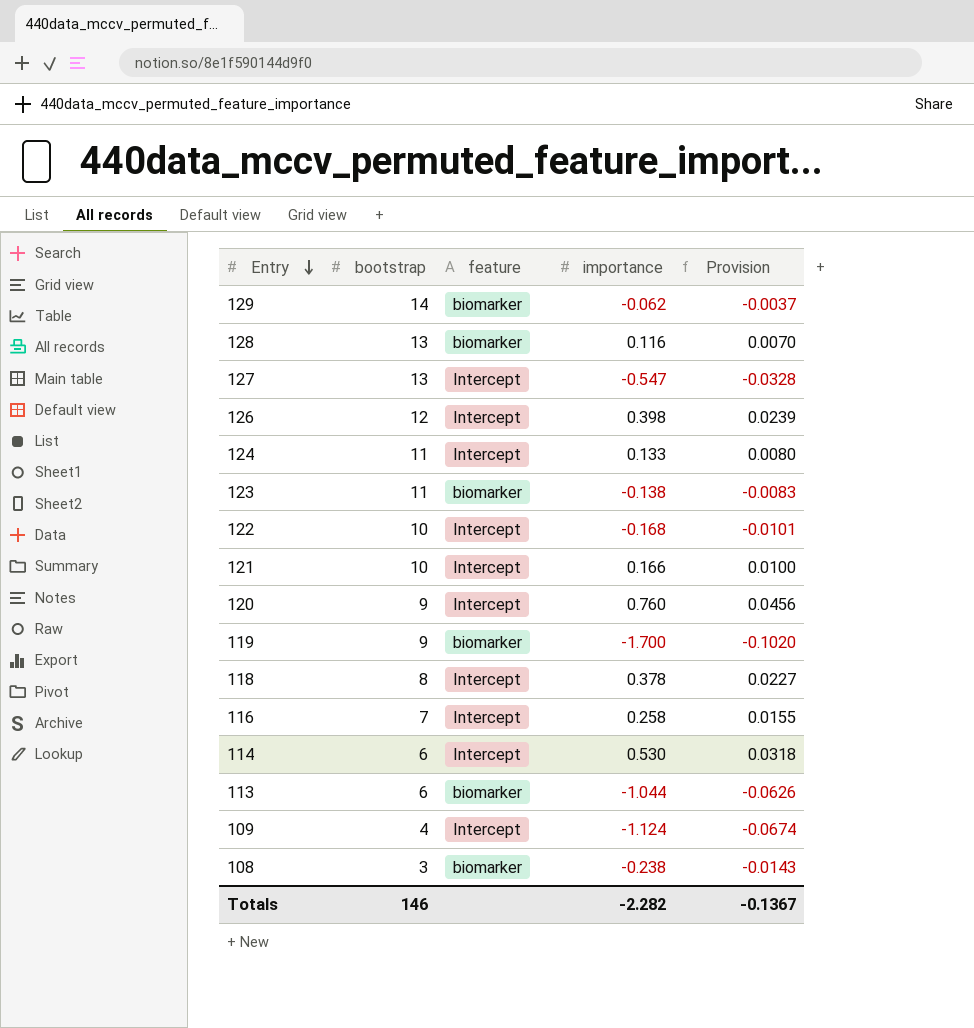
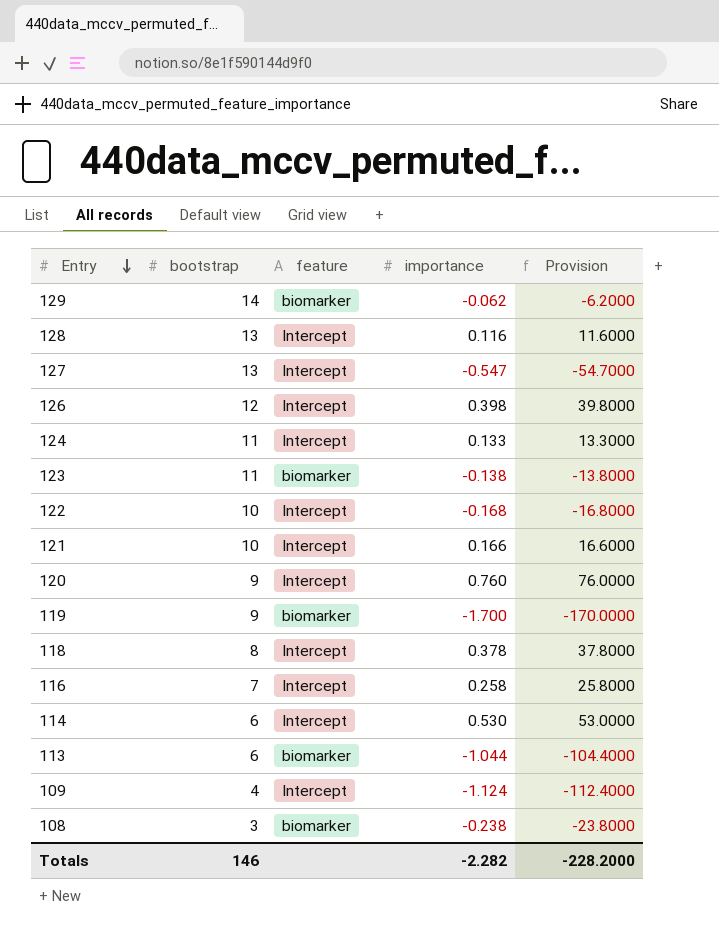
column Provision | formula: [importance] * 0.06 -> [importance] * 100
128 | feature: biomarker -> Intercept
Totals | Provision: -0.1367 -> -228.2000

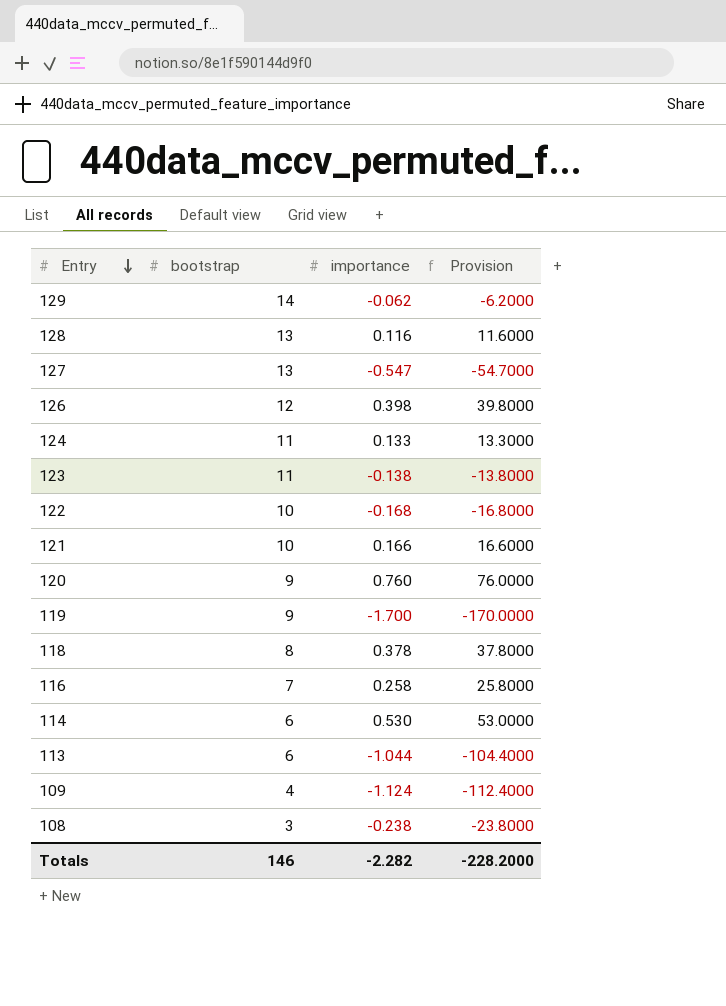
column feature | position: 3 -> none

